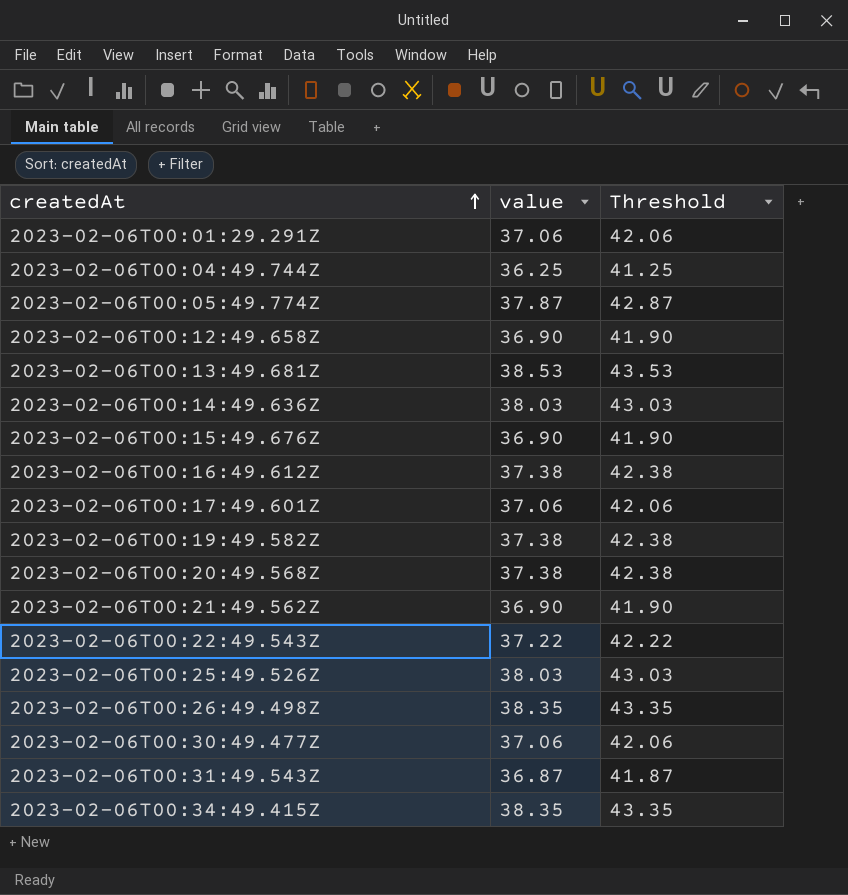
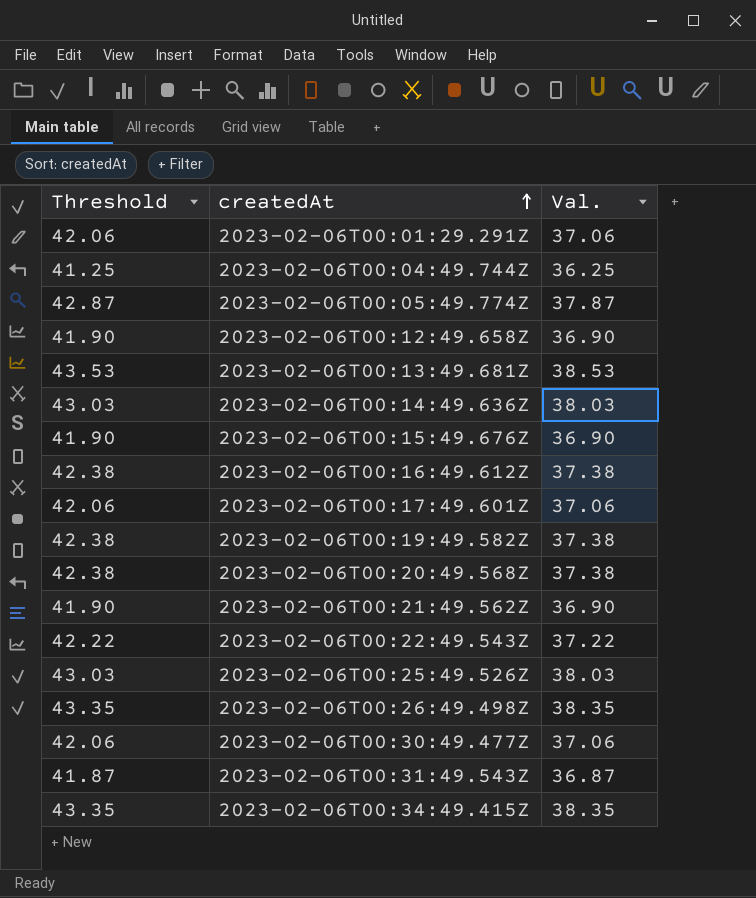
column Threshold | position: 3 -> 1
column name: value -> Val.

